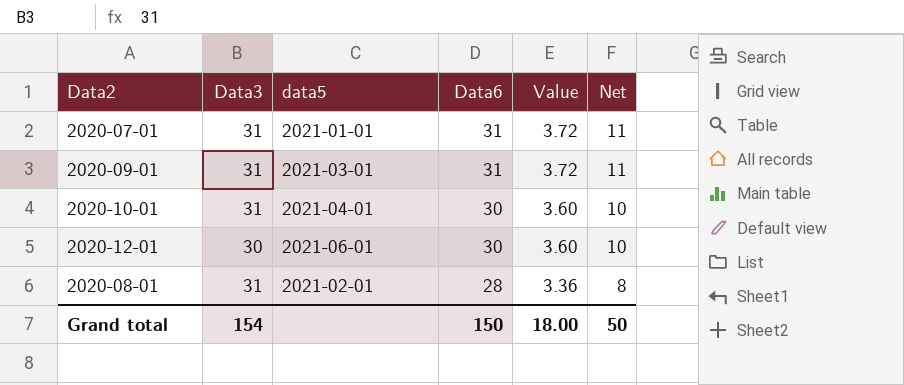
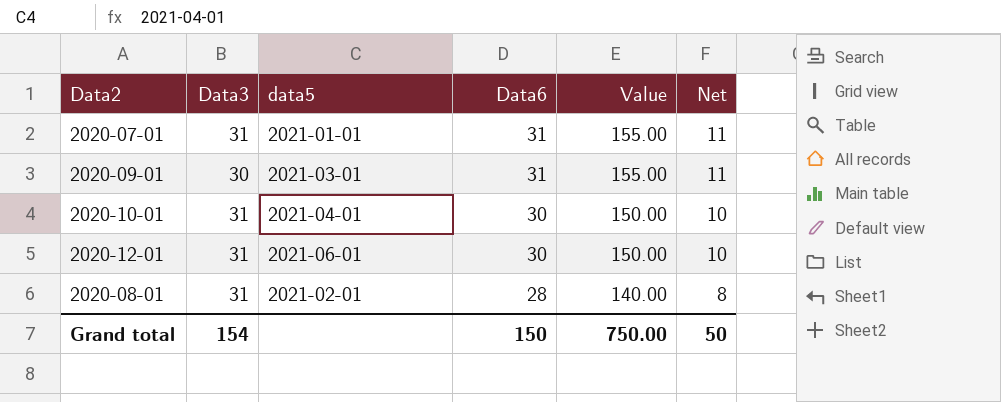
column Value | formula: [Data6] * 0.12 -> [Data6] * 5
2020-09-01 | Data3: 31 -> 30
2020-12-01 | Data3: 30 -> 31
Grand total | Value: 18.00 -> 750.00

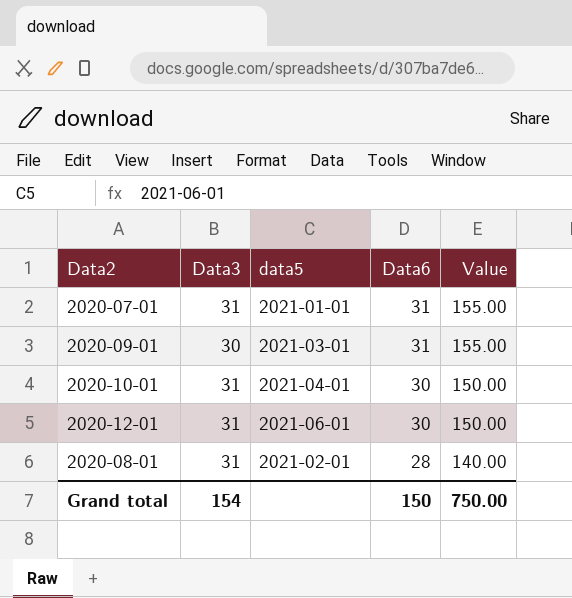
column Net | formula: [Data6] - 20 -> none

